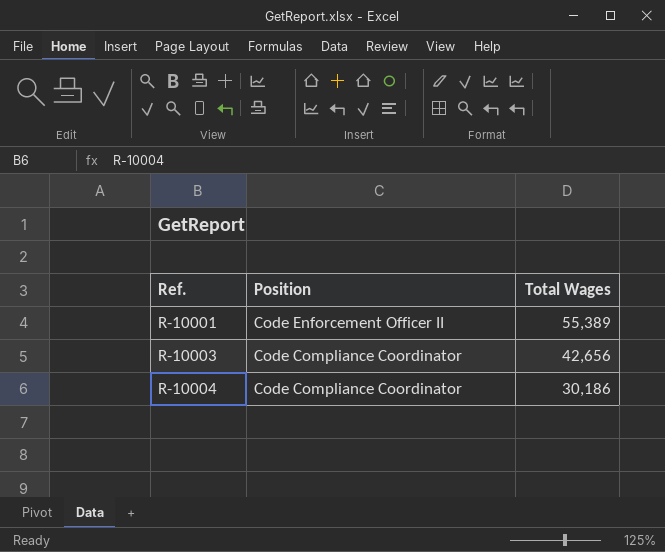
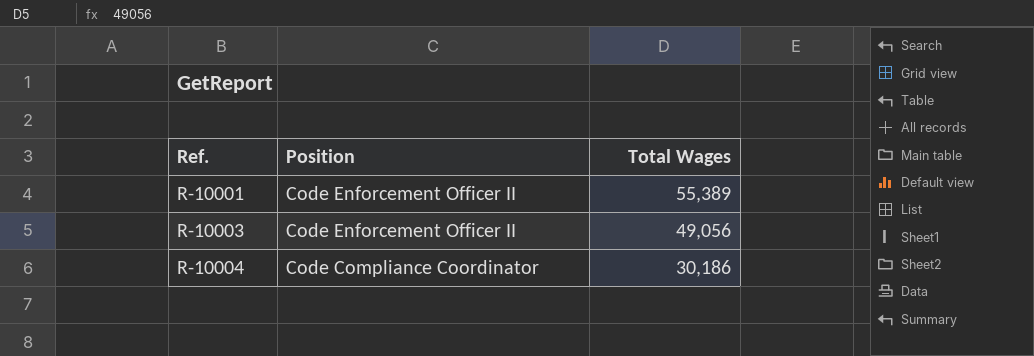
R-10003 | Position: Code Compliance Coordinator -> Code Enforcement Officer II
R-10003 | Total Wages: 42,656 -> 49,056

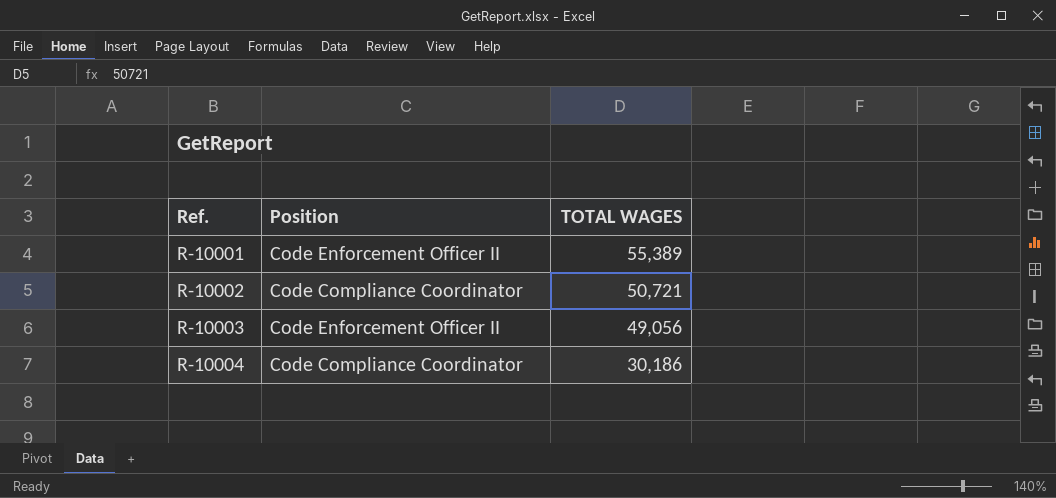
column name: Total Wages -> TOTAL WAGES
row R-10002: none -> Code Compliance Coordinator | 50,721

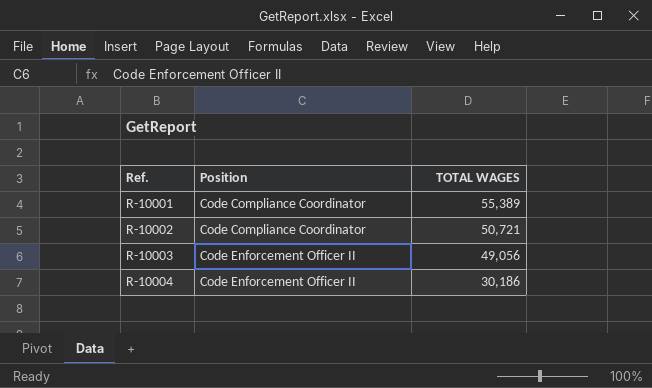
R-10001 | Position: Code Enforcement Officer II -> Code Compliance Coordinator
R-10004 | Position: Code Compliance Coordinator -> Code Enforcement Officer II

